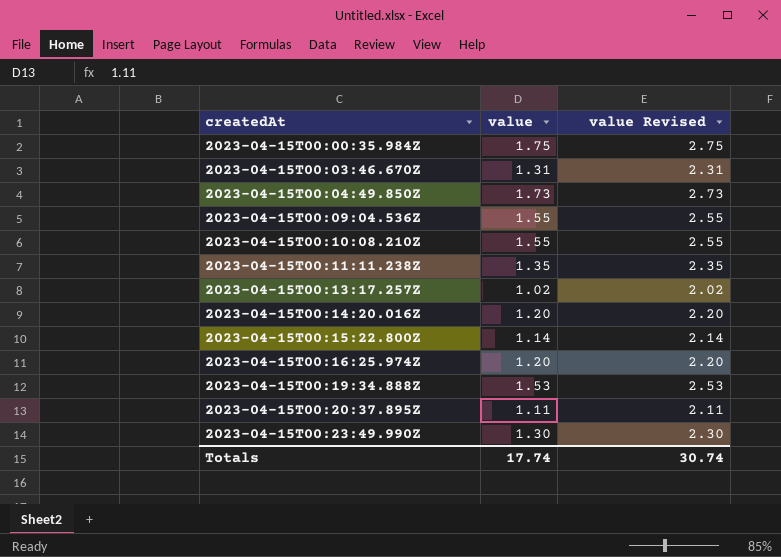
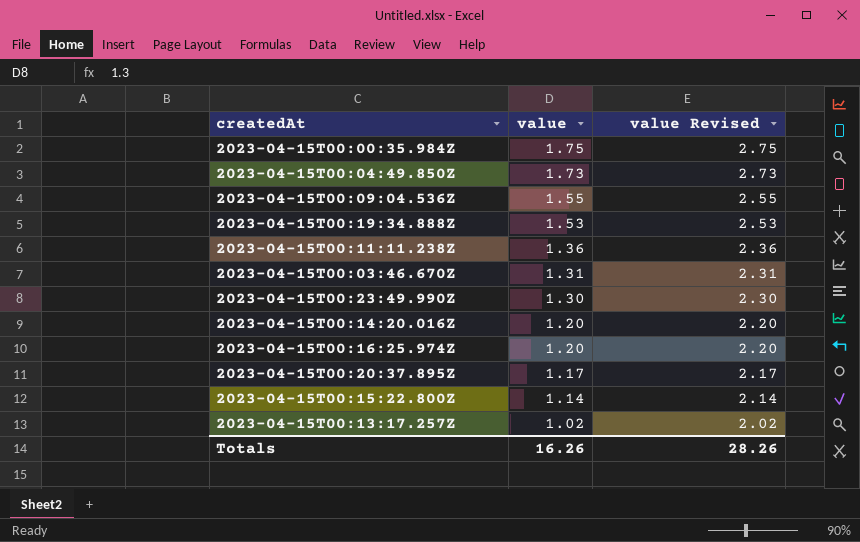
row order: createdAt ascending -> value descending
row 2023-04-15T00:10:08.210Z: 1.55 | 2.55 -> none
2023-04-15T00:11:11.238Z | value: 1.35 -> 1.36
2023-04-15T00:11:11.238Z | value Revised: 2.35 -> 2.36
2023-04-15T00:20:37.895Z | value: 1.11 -> 1.17
2023-04-15T00:20:37.895Z | value Revised: 2.11 -> 2.17
Totals | value: 17.74 -> 16.26
Totals | value Revised: 30.74 -> 28.26

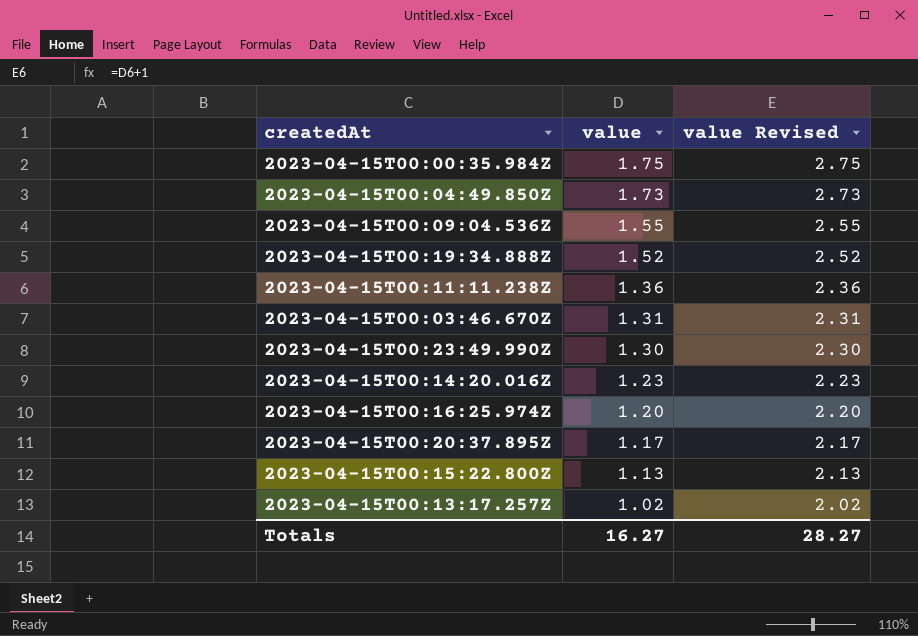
2023-04-15T00:19:34.888Z | value: 1.53 -> 1.52
2023-04-15T00:19:34.888Z | value Revised: 2.53 -> 2.52
2023-04-15T00:14:20.016Z | value: 1.20 -> 1.23
2023-04-15T00:14:20.016Z | value Revised: 2.20 -> 2.23
2023-04-15T00:15:22.800Z | value: 1.14 -> 1.13
2023-04-15T00:15:22.800Z | value Revised: 2.14 -> 2.13
Totals | value: 16.26 -> 16.27
Totals | value Revised: 28.26 -> 28.27

